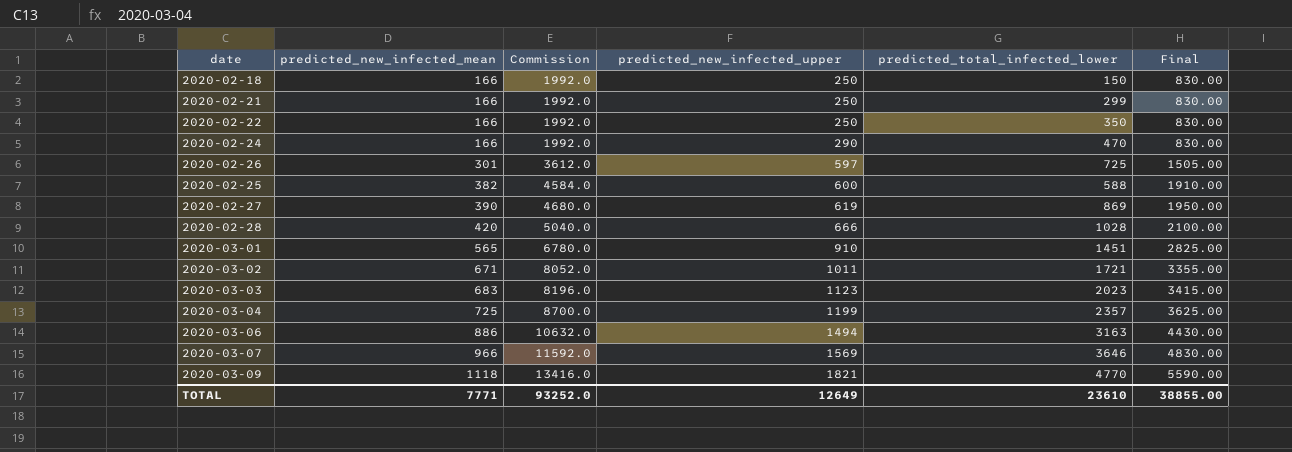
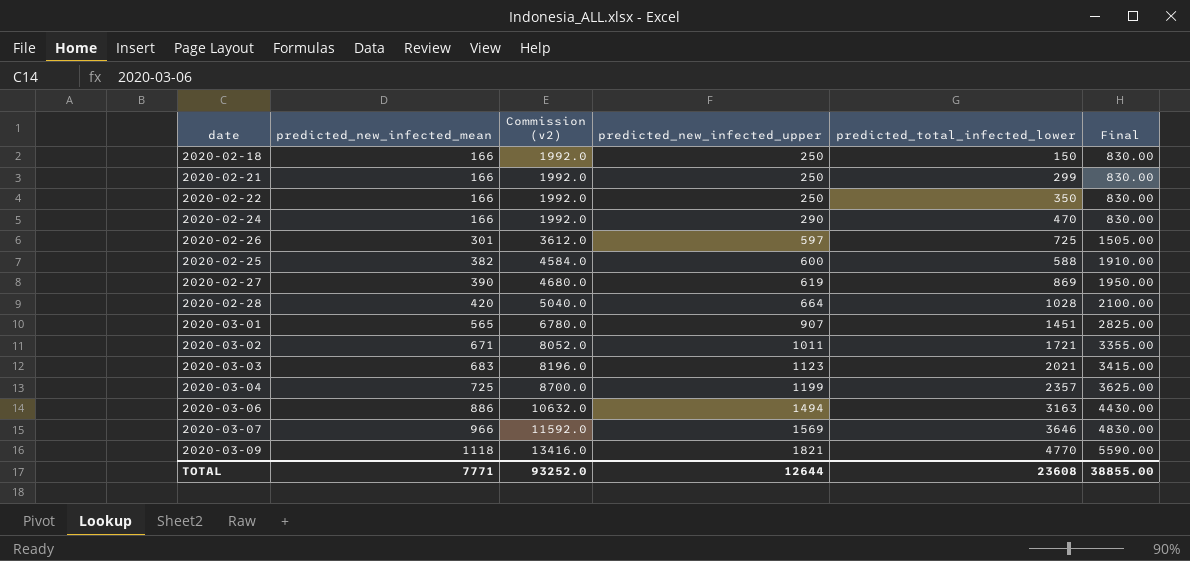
column name: Commission -> Commission (v2)
2020-02-28 | predicted_new_infected_upper: 666 -> 664
2020-03-01 | predicted_new_infected_upper: 910 -> 907
2020-03-03 | predicted_total_infected_lower: 2023 -> 2021
TOTAL | predicted_new_infected_upper: 12649 -> 12644
TOTAL | predicted_total_infected_lower: 23610 -> 23608

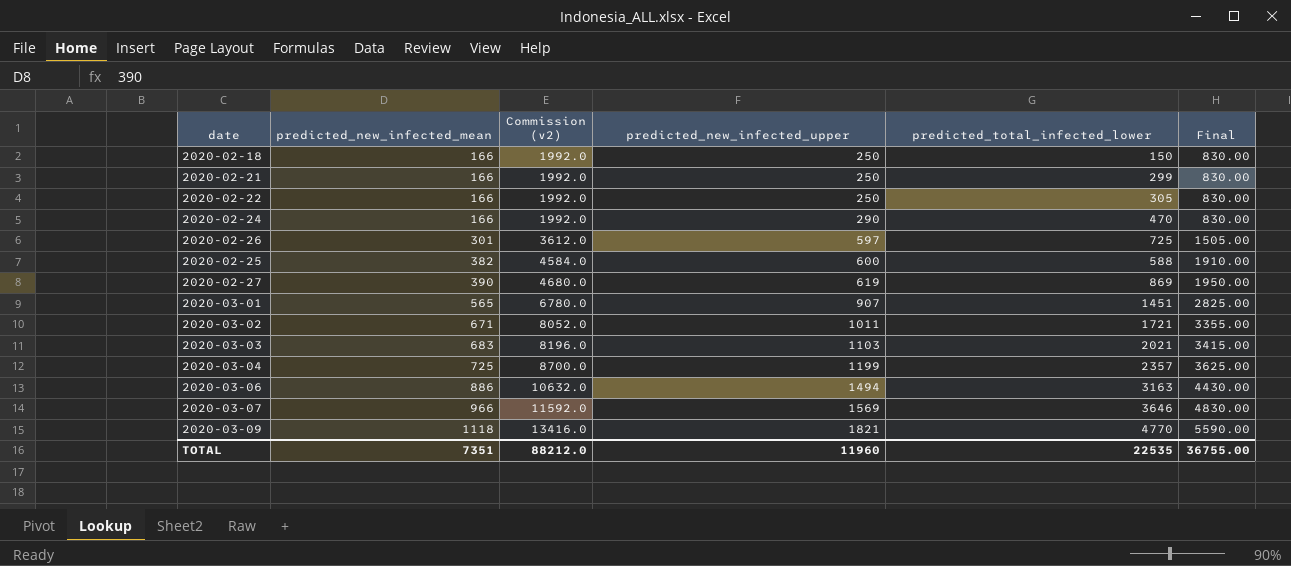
row 2020-02-28: 420 | 5040.0 | 664 | 1028 | 2100.00 -> none
2020-02-22 | predicted_total_infected_lower: 350 -> 305
2020-03-03 | predicted_new_infected_upper: 1123 -> 1103
TOTAL | predicted_new_infected_mean: 7771 -> 7351
TOTAL | Commission (v2): 93252.0 -> 88212.0
TOTAL | predicted_new_infected_upper: 12644 -> 11960
TOTAL | predicted_total_infected_lower: 23608 -> 22535
TOTAL | Final: 38855.00 -> 36755.00

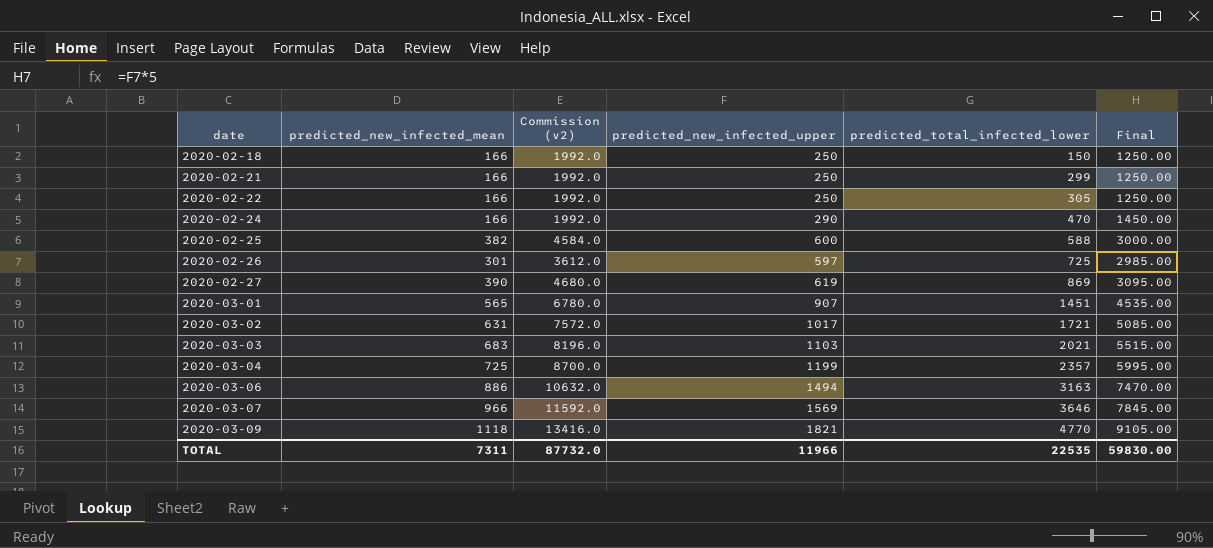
row order: predicted_new_infected_mean ascending -> date ascending
column Final | formula: [predicted_new_infected_mean] * 5 -> [predicted_new_infected_upper] * 5
2020-03-02 | predicted_new_infected_mean: 671 -> 631
2020-03-02 | Commission (v2): 8052.0 -> 7572.0
2020-03-02 | predicted_new_infected_upper: 1011 -> 1017
TOTAL | predicted_new_infected_mean: 7351 -> 7311
TOTAL | Commission (v2): 88212.0 -> 87732.0
TOTAL | predicted_new_infected_upper: 11960 -> 11966
TOTAL | Final: 36755.00 -> 59830.00

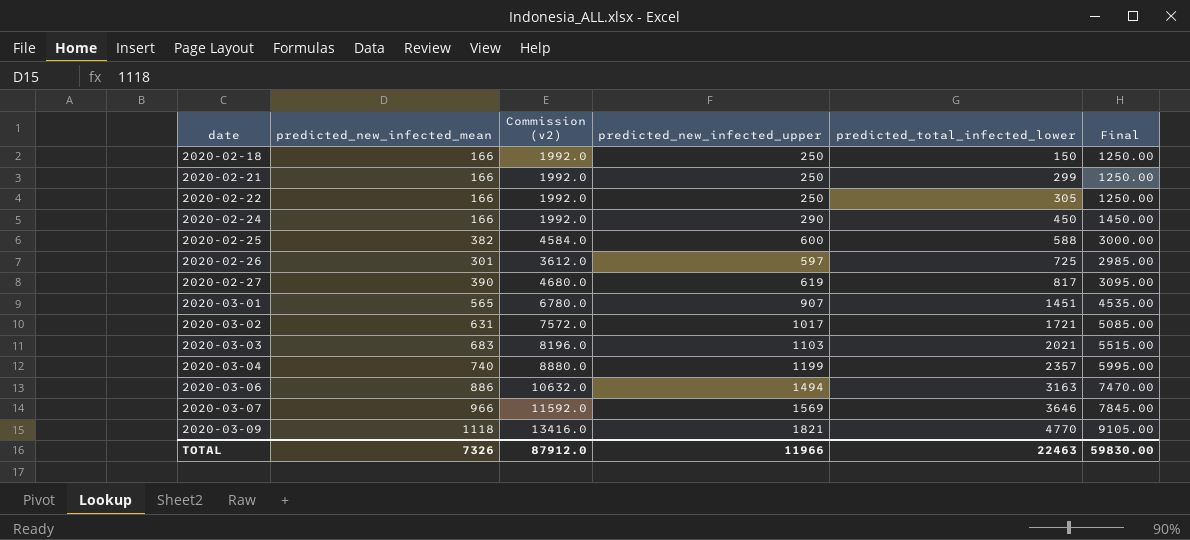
2020-02-24 | predicted_total_infected_lower: 470 -> 450
2020-02-27 | predicted_total_infected_lower: 869 -> 817
2020-03-04 | predicted_new_infected_mean: 725 -> 740
2020-03-04 | Commission (v2): 8700.0 -> 8880.0
TOTAL | predicted_new_infected_mean: 7311 -> 7326
TOTAL | Commission (v2): 87732.0 -> 87912.0
TOTAL | predicted_total_infected_lower: 22535 -> 22463

